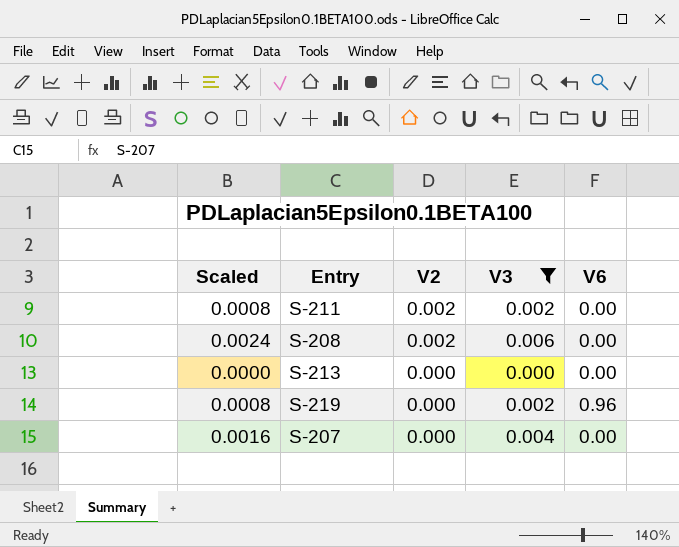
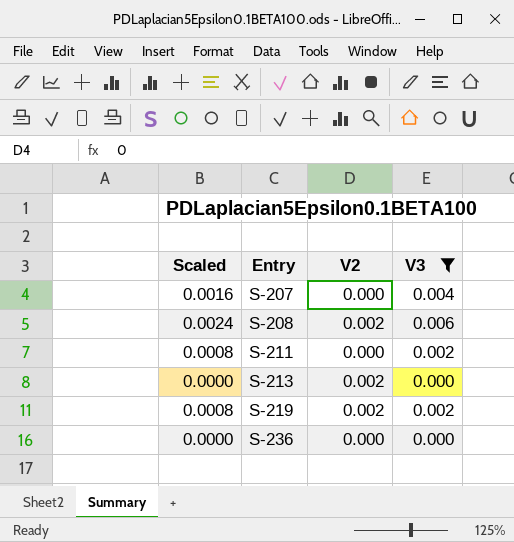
row order: V2 descending -> Entry ascending
column V6 | position: 5 -> none
S-211 | V2: 0.002 -> 0.000
S-213 | V2: 0.000 -> 0.002
S-219 | V2: 0.000 -> 0.002
row S-236: none -> 0.0000 | 0.000 | 0.000

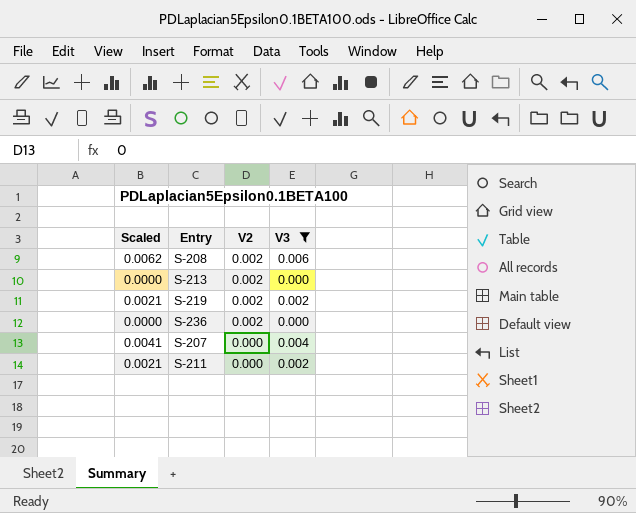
row order: Entry ascending -> V2 descending
column Scaled | formula: [V3] * 0.4 -> [V3] * 1.03
S-236 | V2: 0.000 -> 0.002

